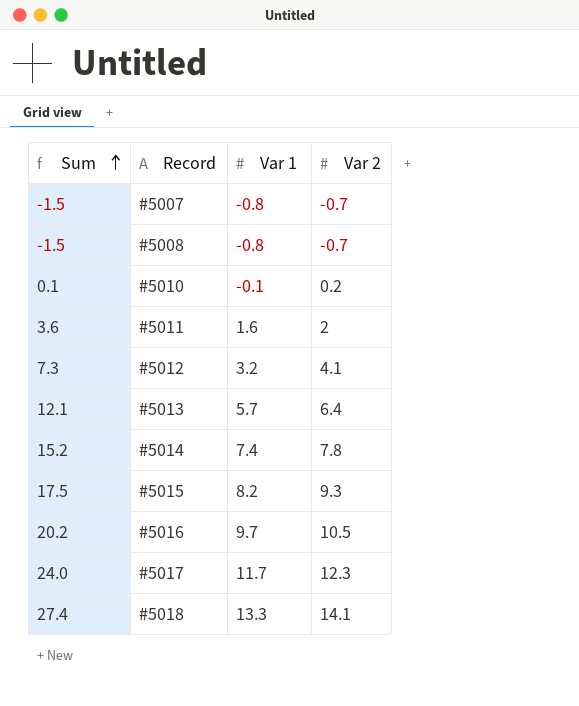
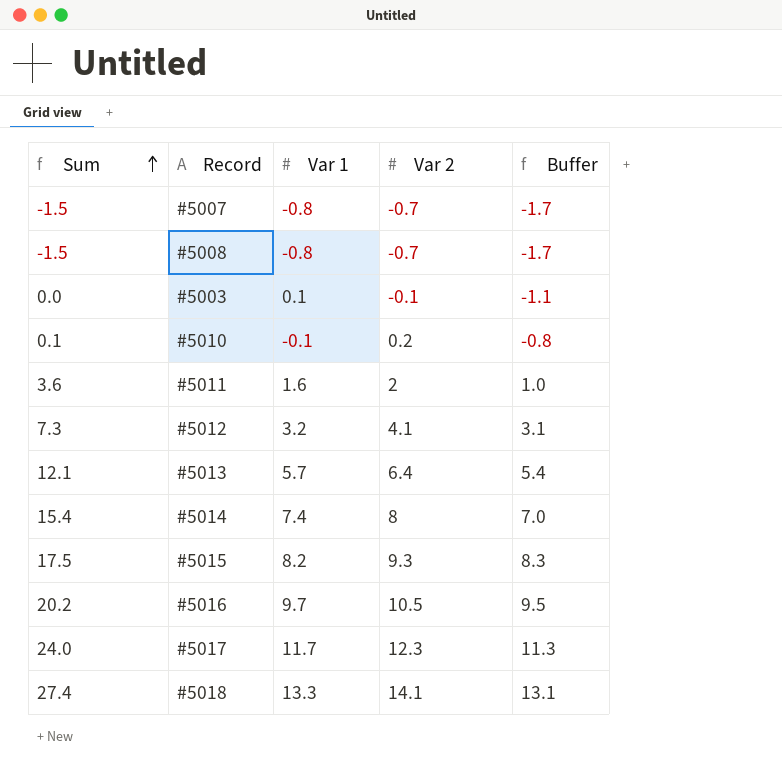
column Buffer | formula: none -> [Var 2] - 1
row #5003: none -> 0.0 | 0.1 | -0.1 | -1.1
#5014 | Sum: 15.2 -> 15.4
#5014 | Var 2: 7.8 -> 8

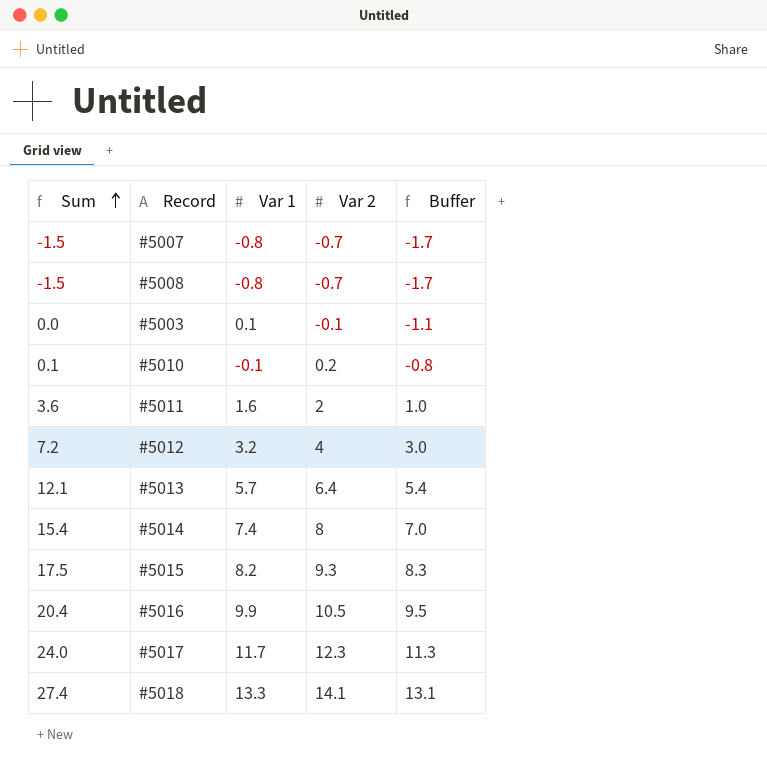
#5012 | Sum: 7.3 -> 7.2
#5012 | Var 2: 4.1 -> 4
#5012 | Buffer: 3.1 -> 3.0
#5016 | Sum: 20.2 -> 20.4
#5016 | Var 1: 9.7 -> 9.9

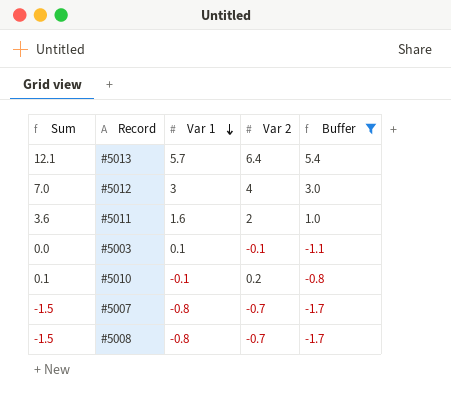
filter: none -> Buffer <= 5.4
row order: Sum ascending -> Var 1 descending
#5012 | Sum: 7.2 -> 7.0
#5012 | Var 1: 3.2 -> 3

